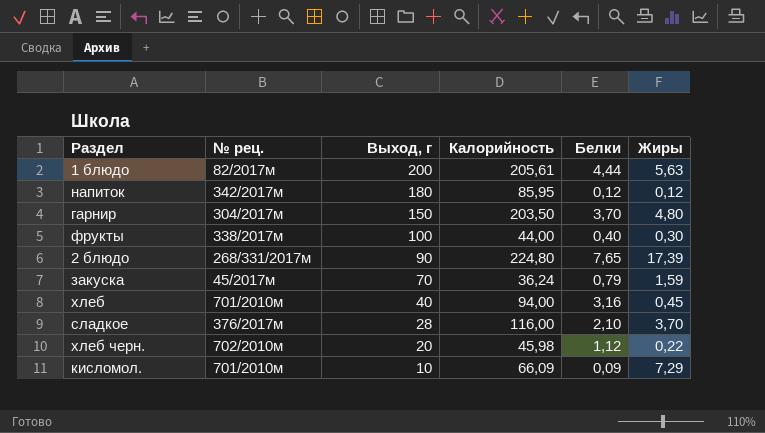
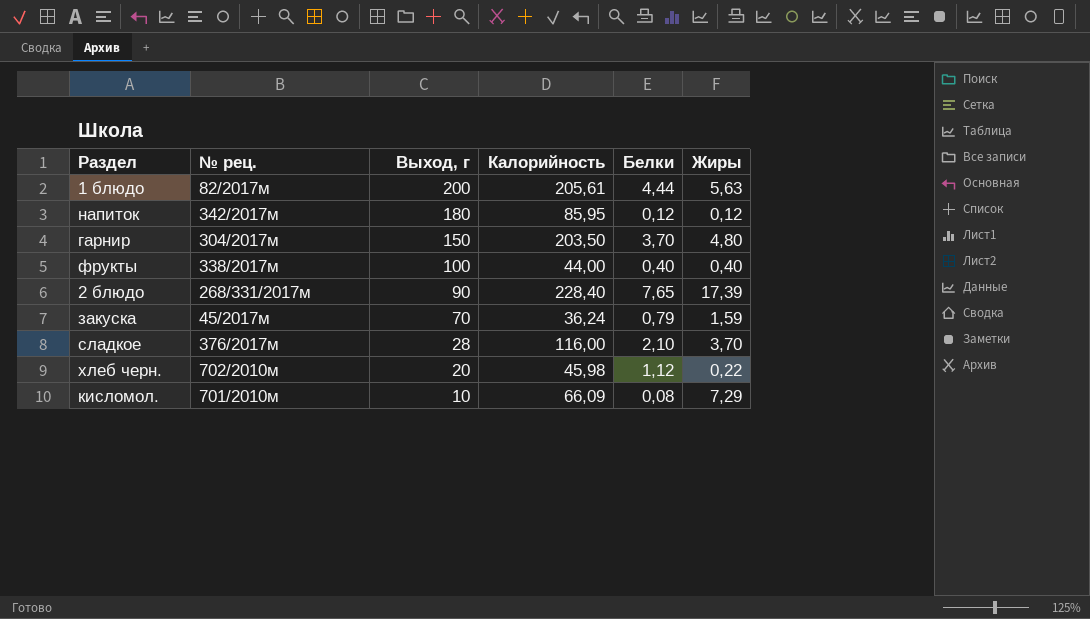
row хлеб: 701/2010м | 40 | 94,00 | 3,16 | 0,45 -> none
фрукты | Жиры: 0,30 -> 0,40
2 блюдо | Калорийность: 224,80 -> 228,40
кисломол. | Белки: 0,09 -> 0,08

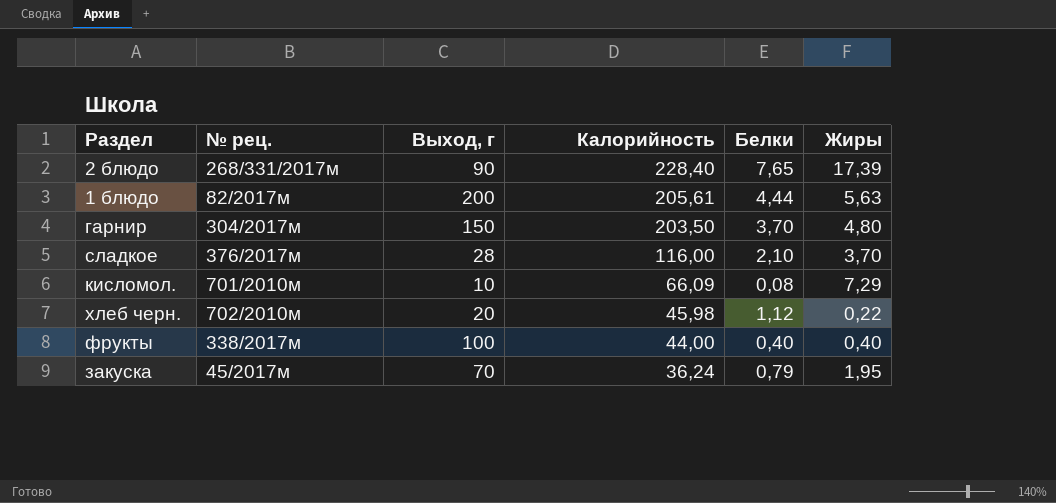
row order: Выход, г descending -> Калорийность descending
row напиток: 342/2017м | 180 | 85,95 | 0,12 | 0,12 -> none
закуска | Жиры: 1,59 -> 1,95

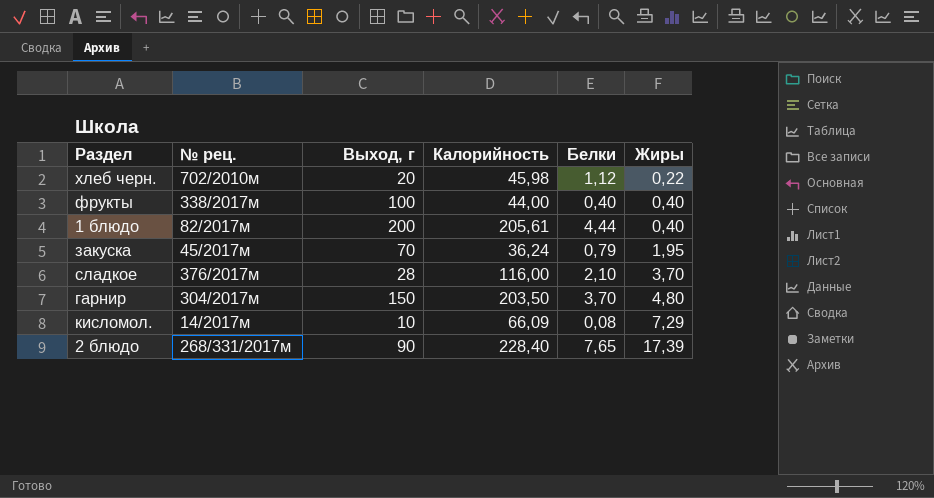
row order: Калорийность descending -> Жиры ascending
1 блюдо | Жиры: 5,63 -> 0,40
кисломол. | № рец.: 701/2010м -> 14/2017м

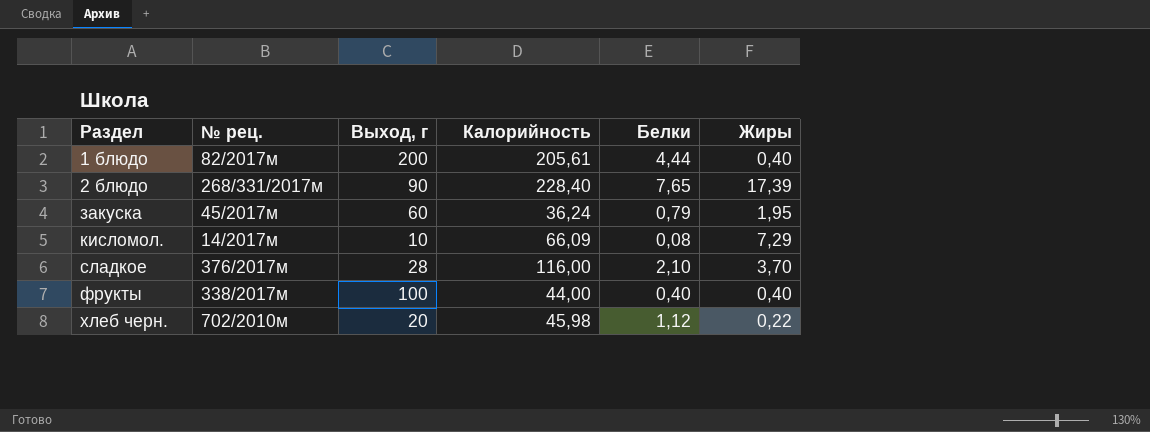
row order: Жиры ascending -> Раздел ascending
row гарнир: 304/2017м | 150 | 203,50 | 3,70 | 4,80 -> none
закуска | Выход, г: 70 -> 60

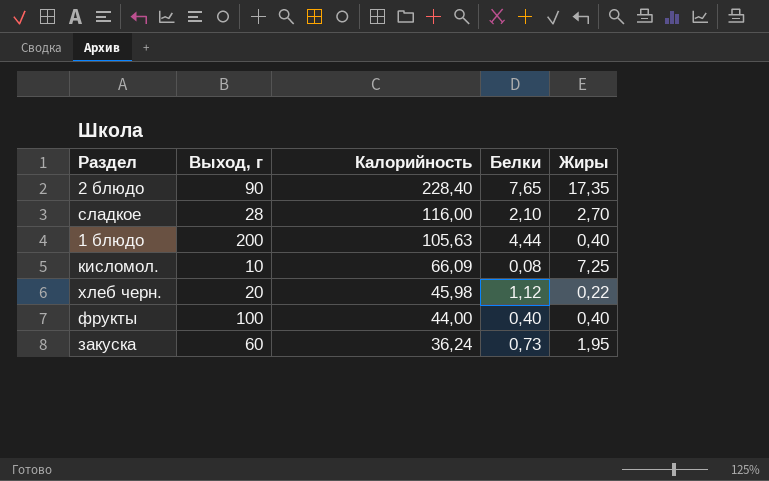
row order: Раздел ascending -> Калорийность descending
column № рец. | position: 2 -> none
2 блюдо | Жиры: 17,39 -> 17,35
сладкое | Жиры: 3,70 -> 2,70
1 блюдо | Калорийность: 205,61 -> 105,63
кисломол. | Жиры: 7,29 -> 7,25
закуска | Белки: 0,79 -> 0,73

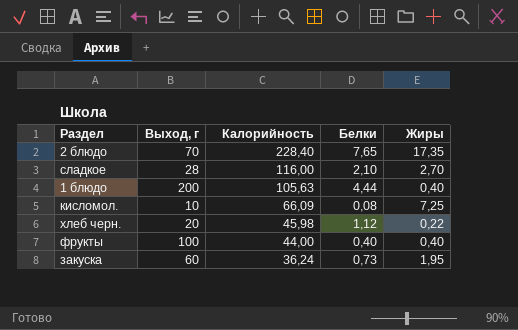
2 блюдо | Выход, г: 90 -> 70

